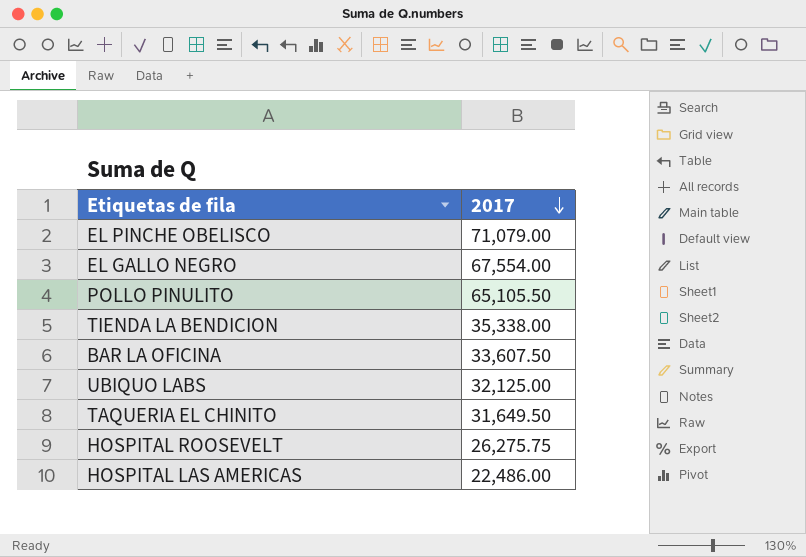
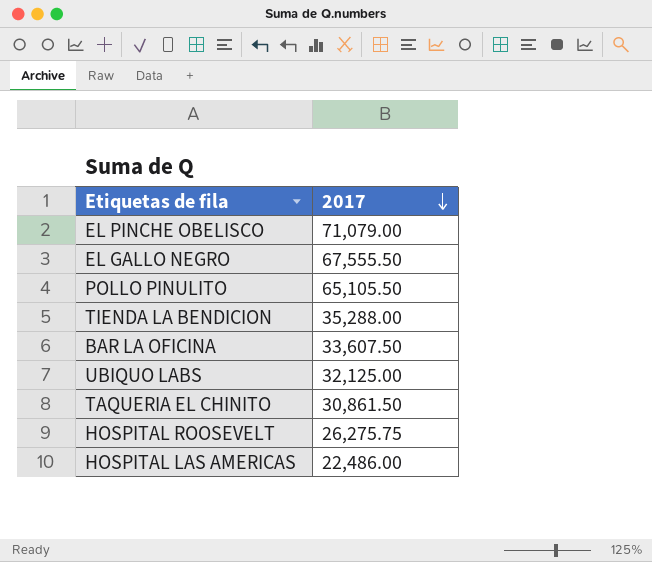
EL GALLO NEGRO | 2017: 67,554.00 -> 67,555.50
TIENDA LA BENDICION | 2017: 35,338.00 -> 35,288.00
TAQUERIA EL CHINITO | 2017: 31,649.50 -> 30,861.50

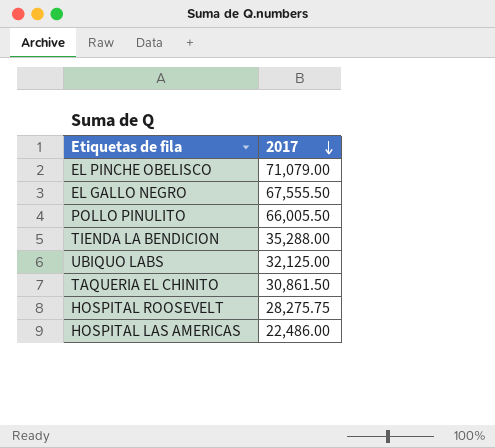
row BAR LA OFICINA: 33,607.50 -> none
POLLO PINULITO | 2017: 65,105.50 -> 66,005.50
HOSPITAL ROOSEVELT | 2017: 26,275.75 -> 28,275.75

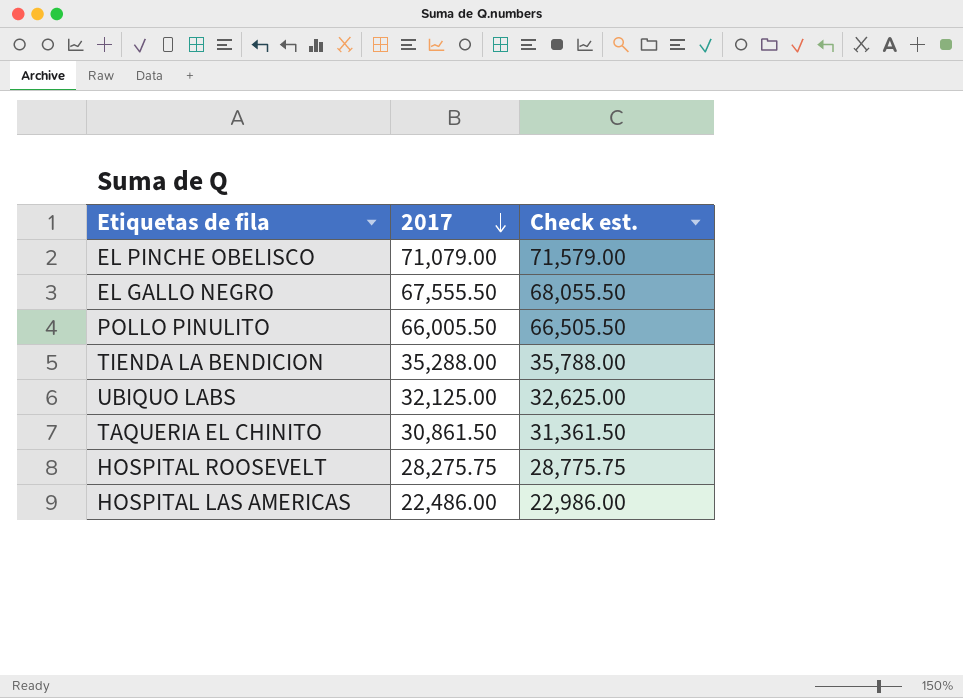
column Check est. | formula: none -> [2017] + 500

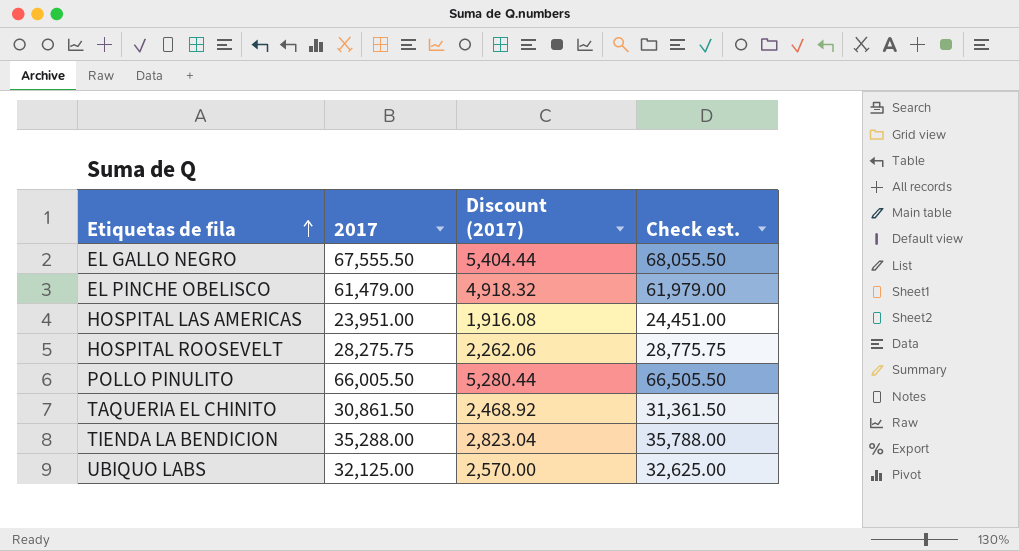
row order: 2017 descending -> Etiquetas de fila ascending
column Discount (2017) | formula: none -> [2017] * 0.08
EL PINCHE OBELISCO | 2017: 71,079.00 -> 61,479.00
EL PINCHE OBELISCO | Check est.: 71,579.00 -> 61,979.00
HOSPITAL LAS AMERICAS | 2017: 22,486.00 -> 23,951.00
HOSPITAL LAS AMERICAS | Check est.: 22,986.00 -> 24,451.00

